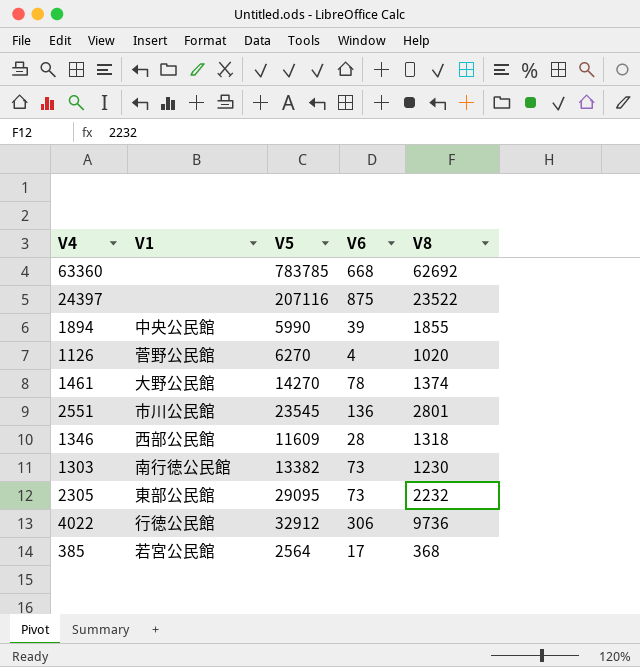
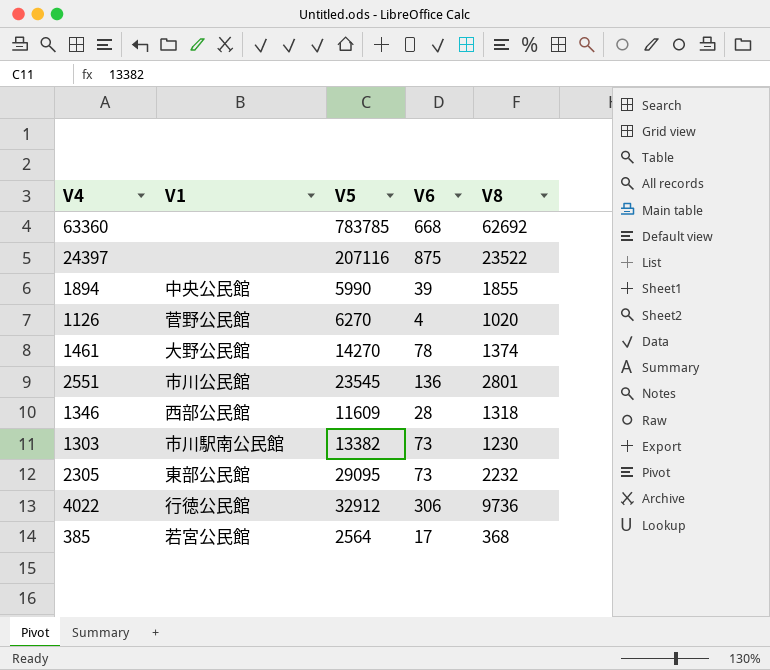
1303 | V1: 南行徳公民館 -> 市川駅南公民館

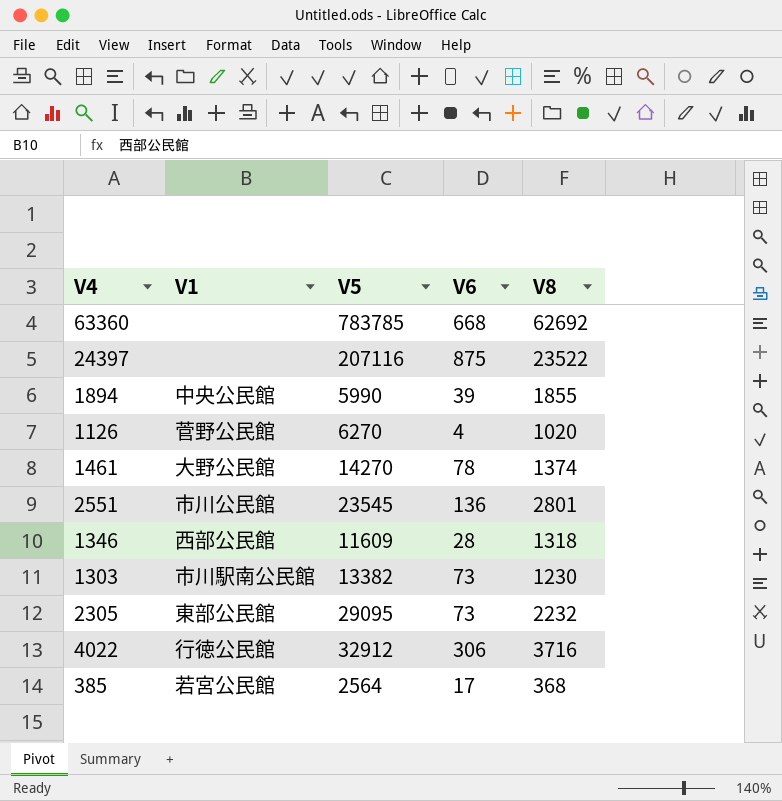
4022 | V8: 9736 -> 3716

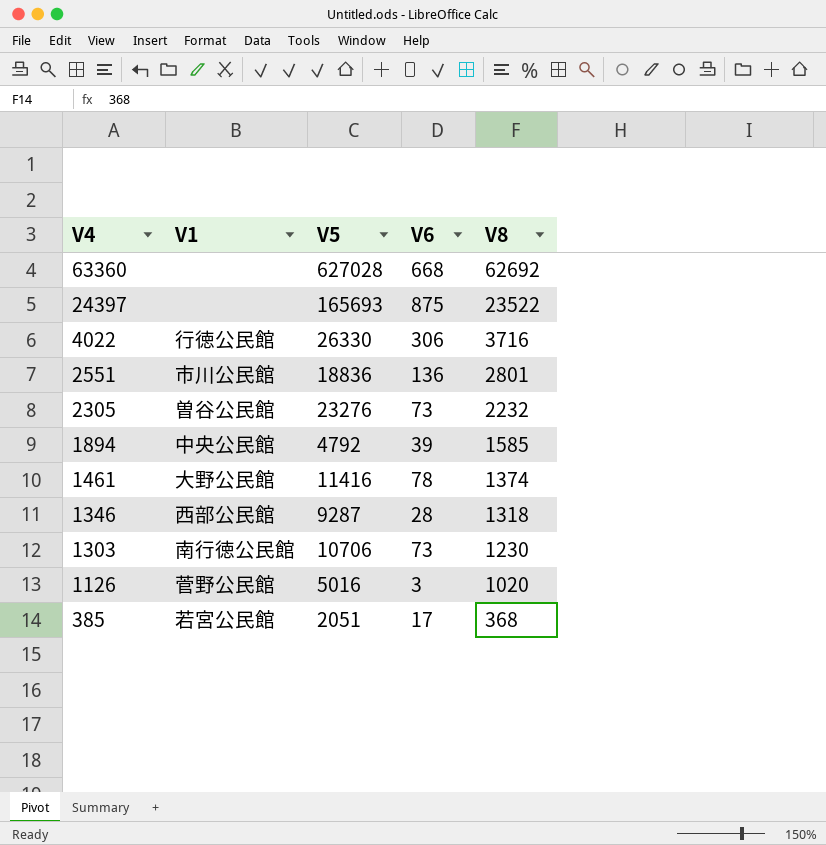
row order: none -> V4 descending
63360 | V5: 783785 -> 627028
24397 | V5: 207116 -> 165693
4022 | V5: 32912 -> 26330
2551 | V5: 23545 -> 18836
2305 | V1: 東部公民館 -> 曽谷公民館
2305 | V5: 29095 -> 23276
1894 | V5: 5990 -> 4792
1894 | V8: 1855 -> 1585
1461 | V5: 14270 -> 11416
1346 | V5: 11609 -> 9287
1303 | V1: 市川駅南公民館 -> 南行徳公民館
1303 | V5: 13382 -> 10706
1126 | V5: 6270 -> 5016
1126 | V6: 4 -> 3
385 | V5: 2564 -> 2051

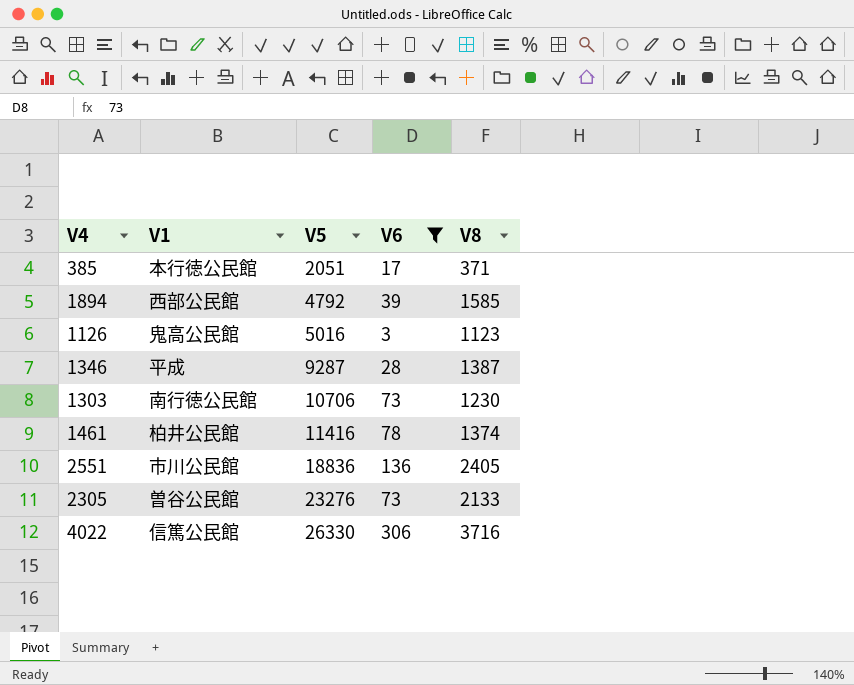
filter: none -> V6 <= 306
row order: V4 descending -> V5 ascending
385 | V1: 若宮公民館 -> 本行徳公民館
385 | V8: 368 -> 371
1894 | V1: 中央公民館 -> 西部公民館
1126 | V1: 菅野公民館 -> 鬼高公民館
1126 | V8: 1020 -> 1123
1346 | V1: 西部公民館 -> 平成
1346 | V8: 1318 -> 1387
1461 | V1: 大野公民館 -> 柏井公民館
2551 | V8: 2801 -> 2405
2305 | V8: 2232 -> 2133
4022 | V1: 行徳公民館 -> 信篤公民館

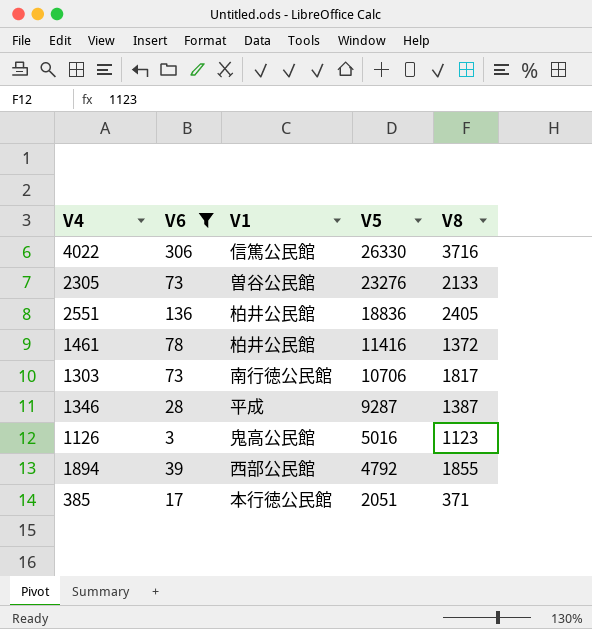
row order: V5 ascending -> V5 descending
column V6 | position: 4 -> 2
2551 | V1: 市川公民館 -> 柏井公民館
1461 | V8: 1374 -> 1372
1303 | V8: 1230 -> 1817
1894 | V8: 1585 -> 1855

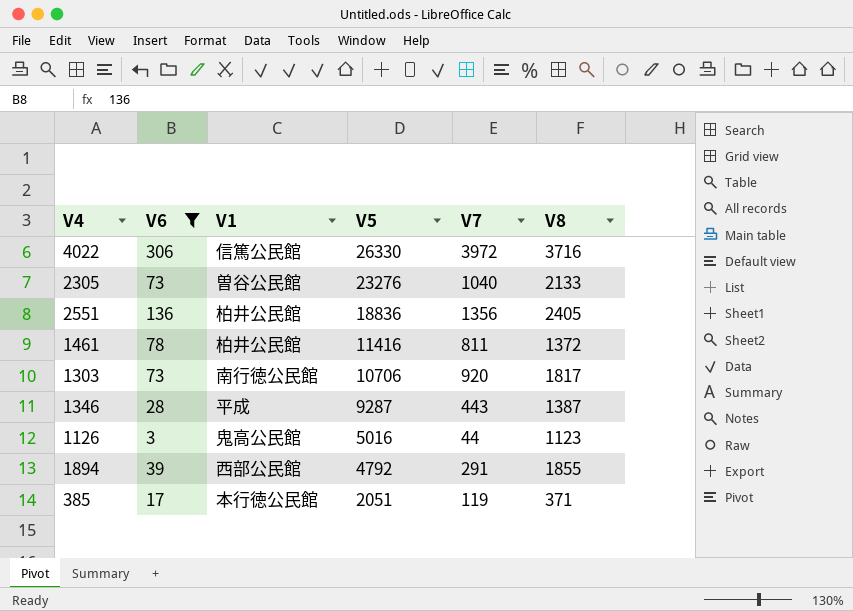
column V7 | position: none -> 5

